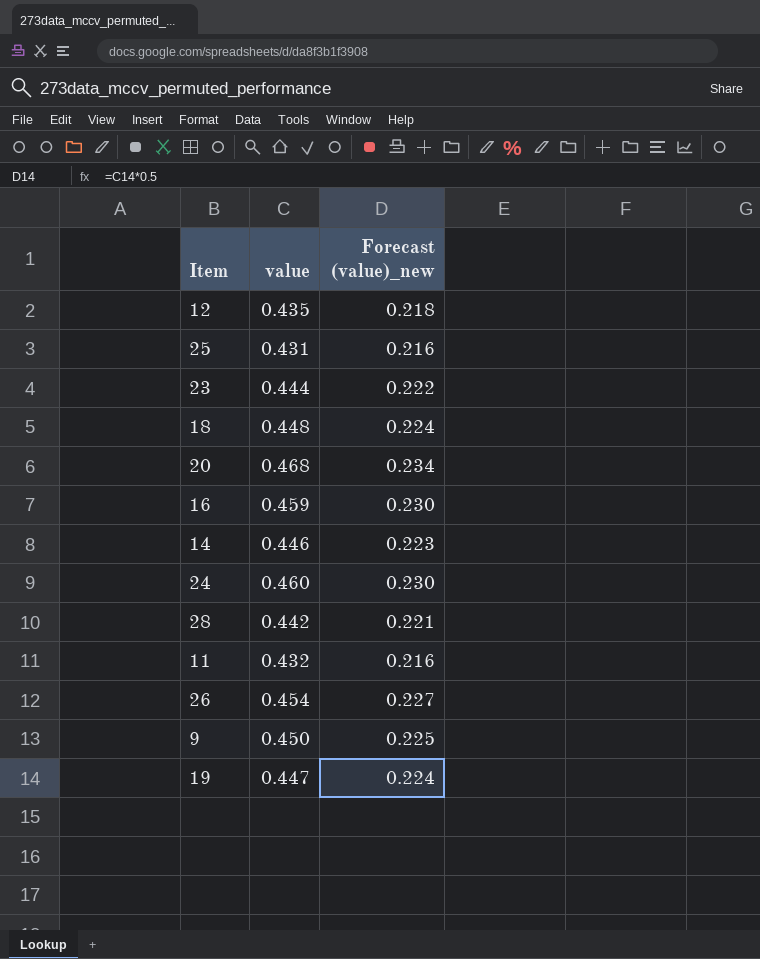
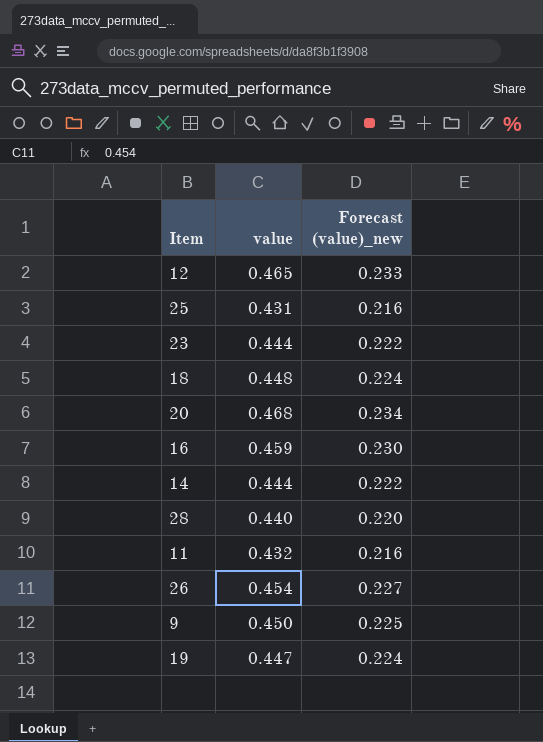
row 24: 0.460 | 0.230 -> none
12 | value: 0.435 -> 0.465
12 | Forecast (value)_new: 0.218 -> 0.233
14 | value: 0.446 -> 0.444
14 | Forecast (value)_new: 0.223 -> 0.222
28 | value: 0.442 -> 0.440
28 | Forecast (value)_new: 0.221 -> 0.220

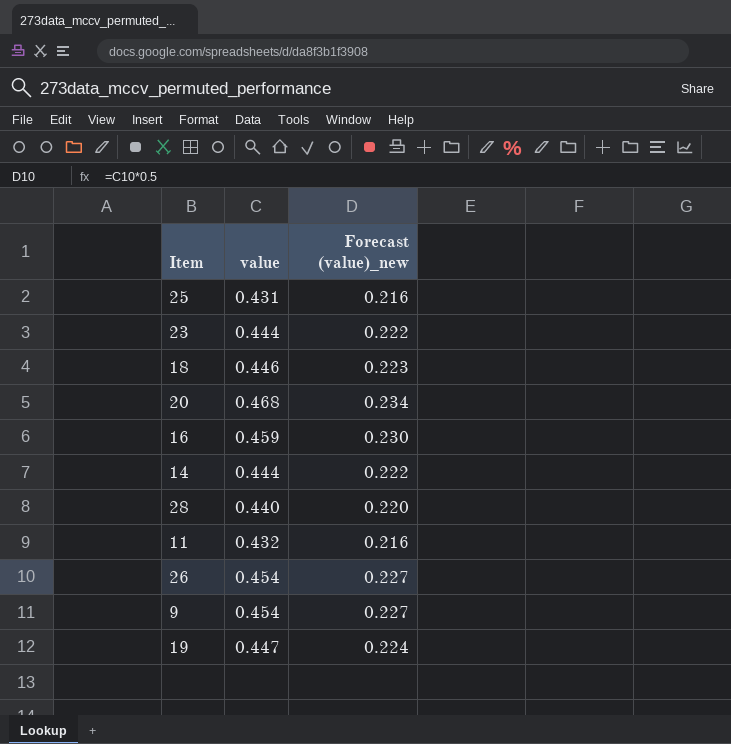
row 12: 0.465 | 0.233 -> none
18 | value: 0.448 -> 0.446
18 | Forecast (value)_new: 0.224 -> 0.223
9 | value: 0.450 -> 0.454
9 | Forecast (value)_new: 0.225 -> 0.227

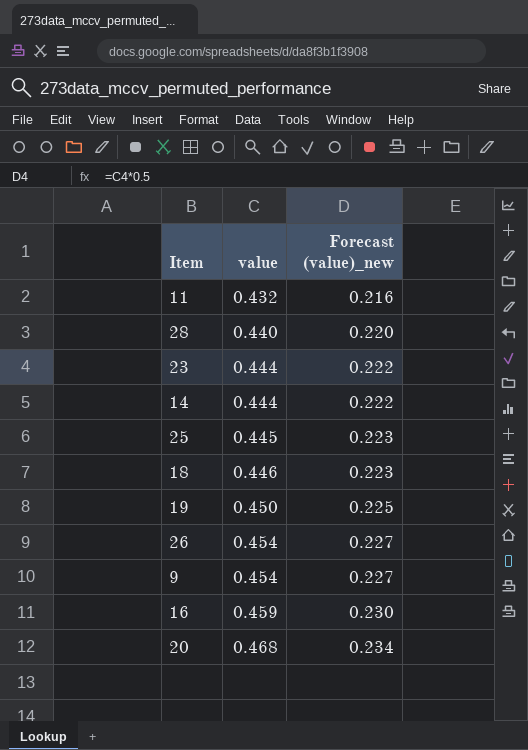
row order: none -> value ascending
25 | value: 0.431 -> 0.445
25 | Forecast (value)_new: 0.216 -> 0.223
19 | value: 0.447 -> 0.450
19 | Forecast (value)_new: 0.224 -> 0.225

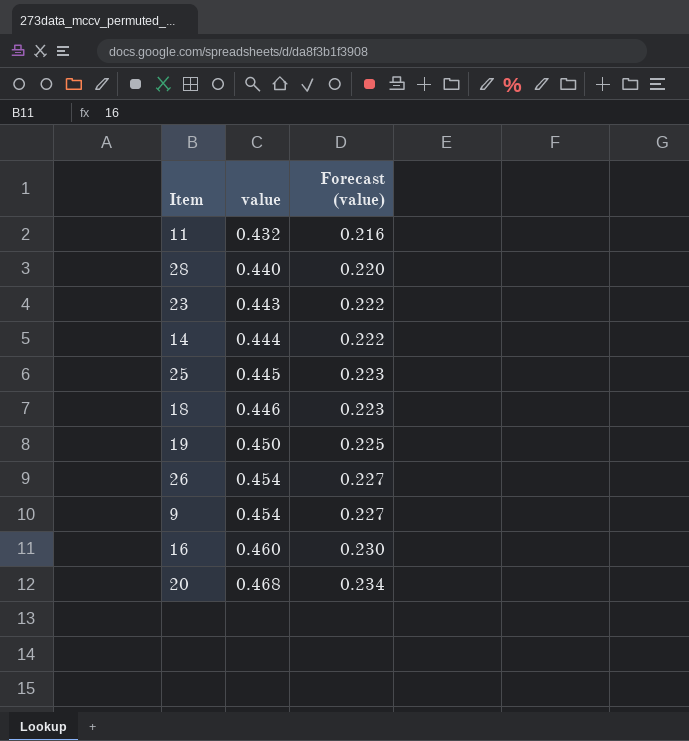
column name: Forecast (value)_new -> Forecast (value)
23 | value: 0.444 -> 0.443
16 | value: 0.459 -> 0.460

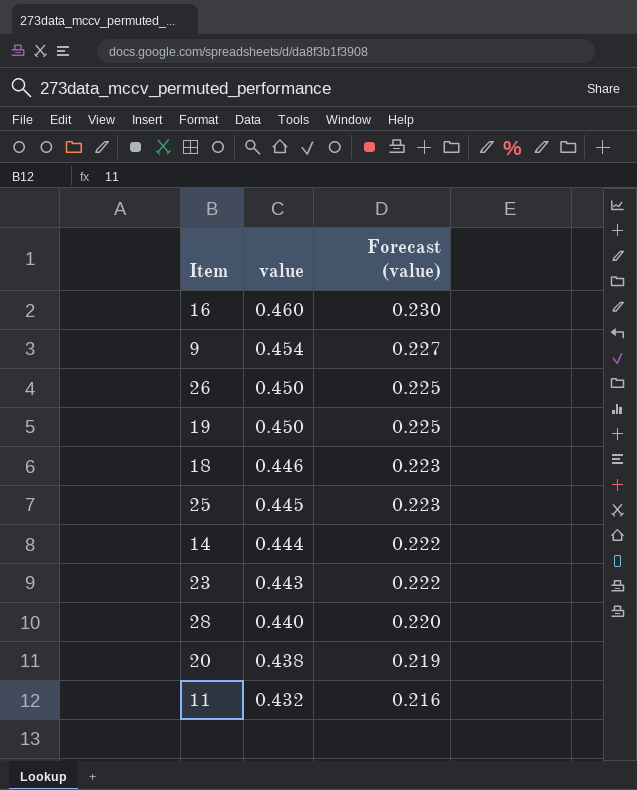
row order: value ascending -> value descending
26 | value: 0.454 -> 0.450
26 | Forecast (value): 0.227 -> 0.225
20 | value: 0.468 -> 0.438
20 | Forecast (value): 0.234 -> 0.219

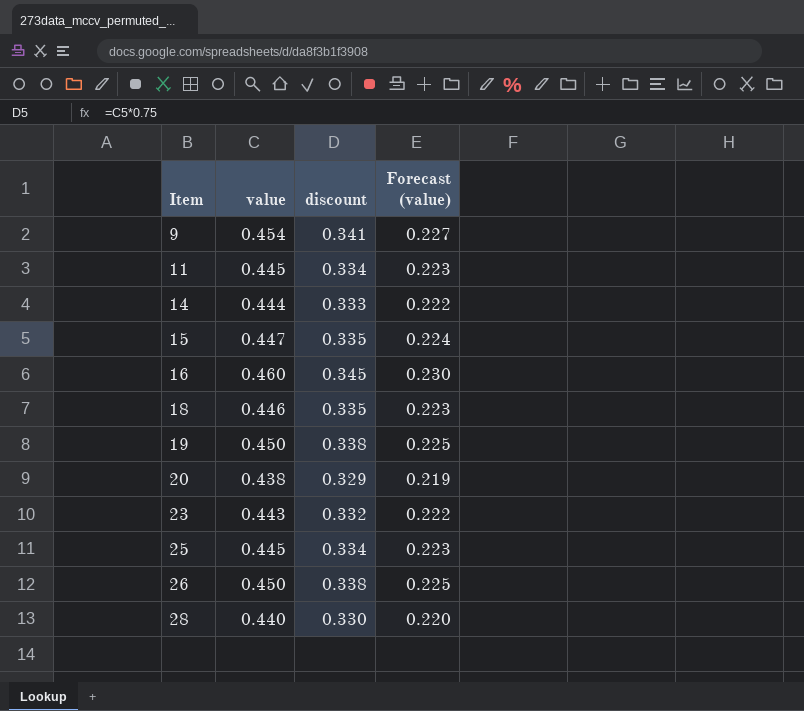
row order: value descending -> Item ascending
column discount | formula: none -> [value] * 0.75
11 | value: 0.432 -> 0.445
11 | Forecast (value): 0.216 -> 0.223
row 15: none -> 0.447 | 0.335 | 0.224

